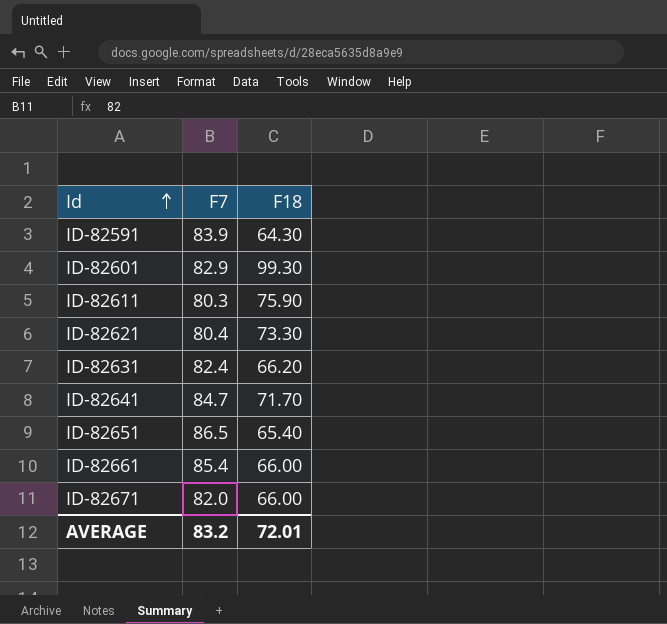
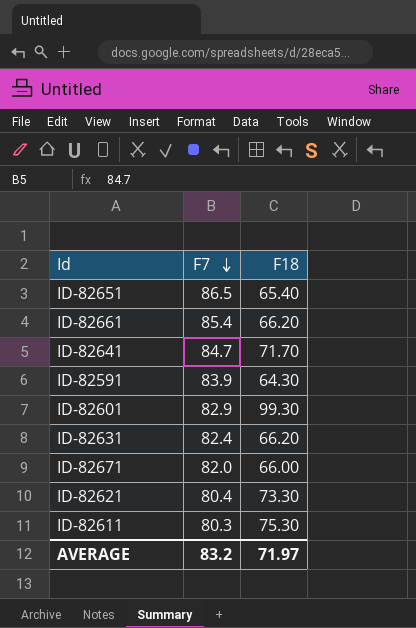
row order: Id ascending -> F7 descending
ID-82661 | F18: 66.00 -> 66.20
ID-82611 | F18: 75.90 -> 75.30
AVERAGE | F18: 72.01 -> 71.97

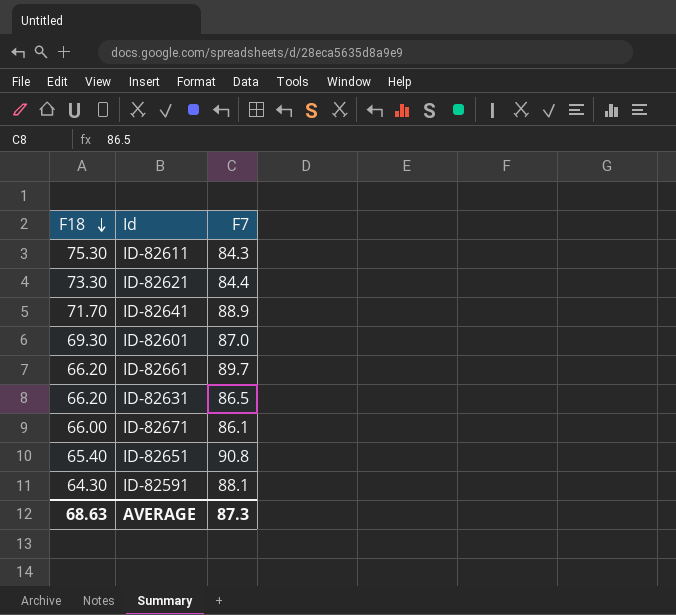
row order: F7 descending -> F18 descending
column F18 | position: 3 -> 1
ID-82611 | F7: 80.3 -> 84.3
ID-82621 | F7: 80.4 -> 84.4
ID-82641 | F7: 84.7 -> 88.9
ID-82601 | F18: 99.30 -> 69.30
ID-82601 | F7: 82.9 -> 87.0
ID-82661 | F7: 85.4 -> 89.7
ID-82631 | F7: 82.4 -> 86.5
ID-82671 | F7: 82.0 -> 86.1
ID-82651 | F7: 86.5 -> 90.8
ID-82591 | F7: 83.9 -> 88.1
AVERAGE | F18: 71.97 -> 68.63
AVERAGE | F7: 83.2 -> 87.3

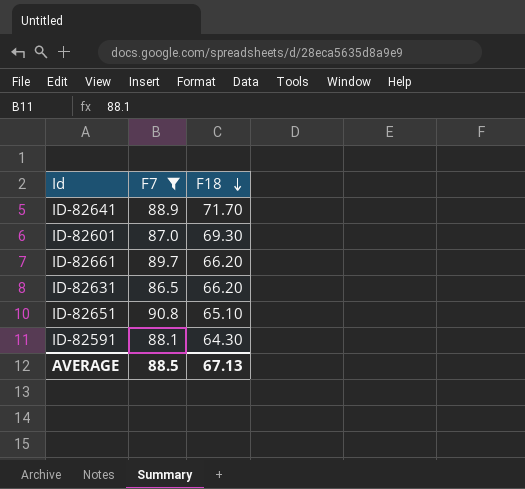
filter: none -> F7 >= 86.5
column F18 | position: 1 -> 3
ID-82651 | F18: 65.40 -> 65.10
AVERAGE | F7: 87.3 -> 88.5
AVERAGE | F18: 68.63 -> 67.13

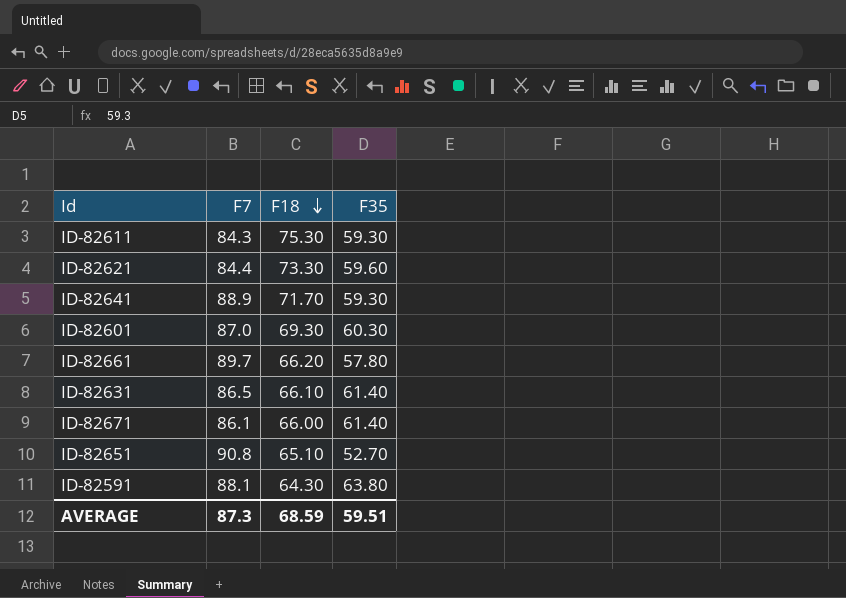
filter: F7 >= 86.5 -> none
column F35 | position: none -> 4
ID-82631 | F18: 66.20 -> 66.10
AVERAGE | F7: 88.5 -> 87.3
AVERAGE | F18: 67.13 -> 68.59

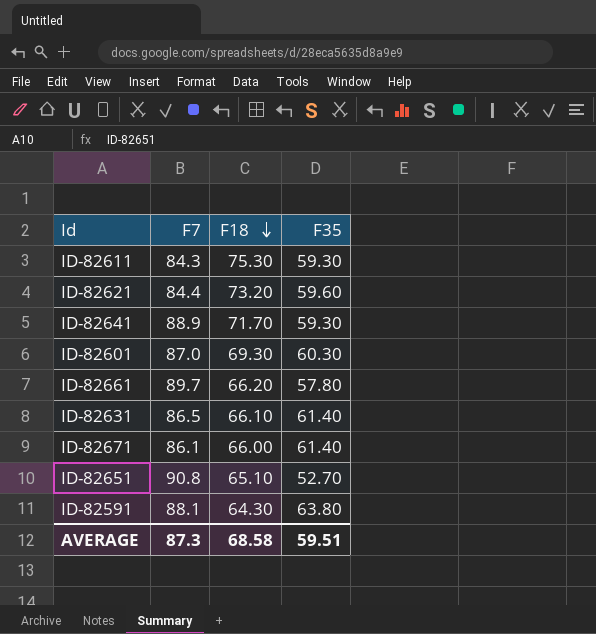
ID-82621 | F18: 73.30 -> 73.20
AVERAGE | F18: 68.59 -> 68.58

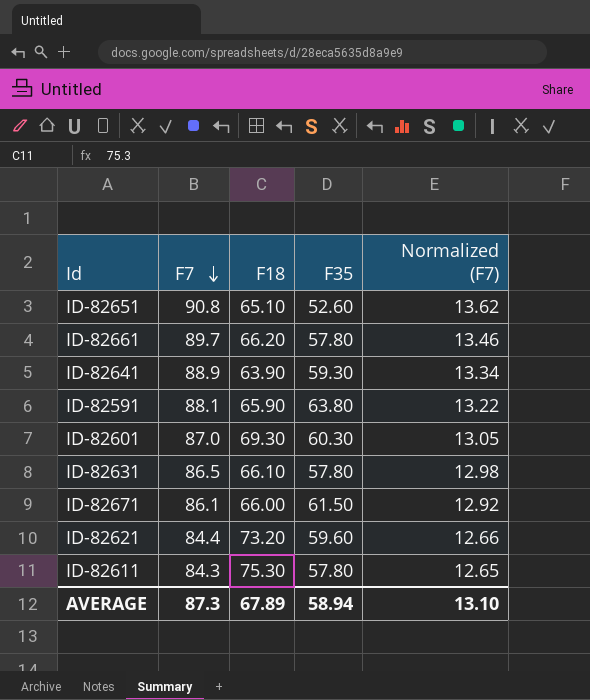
row order: F18 descending -> F7 descending
column Normalized (F7) | formula: none -> [F7] * 0.15
ID-82651 | F35: 52.70 -> 52.60
ID-82641 | F18: 71.70 -> 63.90
ID-82591 | F18: 64.30 -> 65.90
ID-82631 | F35: 61.40 -> 57.80
ID-82671 | F35: 61.40 -> 61.50
ID-82611 | F35: 59.30 -> 57.80
AVERAGE | F18: 68.58 -> 67.89
AVERAGE | F35: 59.51 -> 58.94

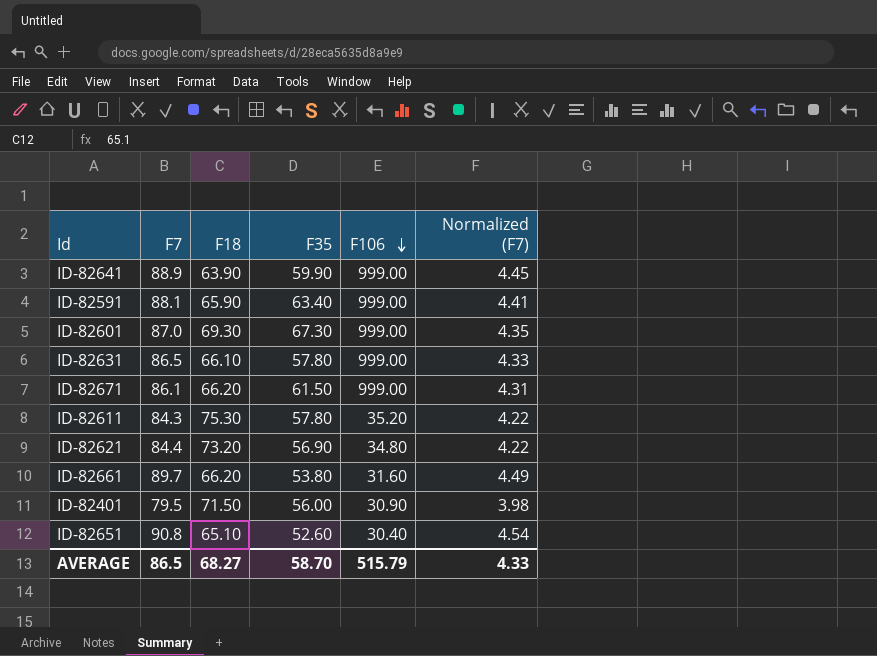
row order: F7 descending -> F106 descending
column F106 | position: none -> 5
column Normalized (F7) | formula: [F7] * 0.15 -> [F7] * 0.05
ID-82641 | F35: 59.30 -> 59.90
ID-82591 | F35: 63.80 -> 63.40
ID-82601 | F35: 60.30 -> 67.30
ID-82671 | F18: 66.00 -> 66.20
ID-82621 | F35: 59.60 -> 56.90
ID-82661 | F35: 57.80 -> 53.80
row ID-82401: none -> 79.5 | 71.50 | 56.00 | 30.90 | 3.98
AVERAGE | F7: 87.3 -> 86.5
AVERAGE | F18: 67.89 -> 68.27
AVERAGE | F35: 58.94 -> 58.70
AVERAGE | Normalized (F7): 13.10 -> 4.33

